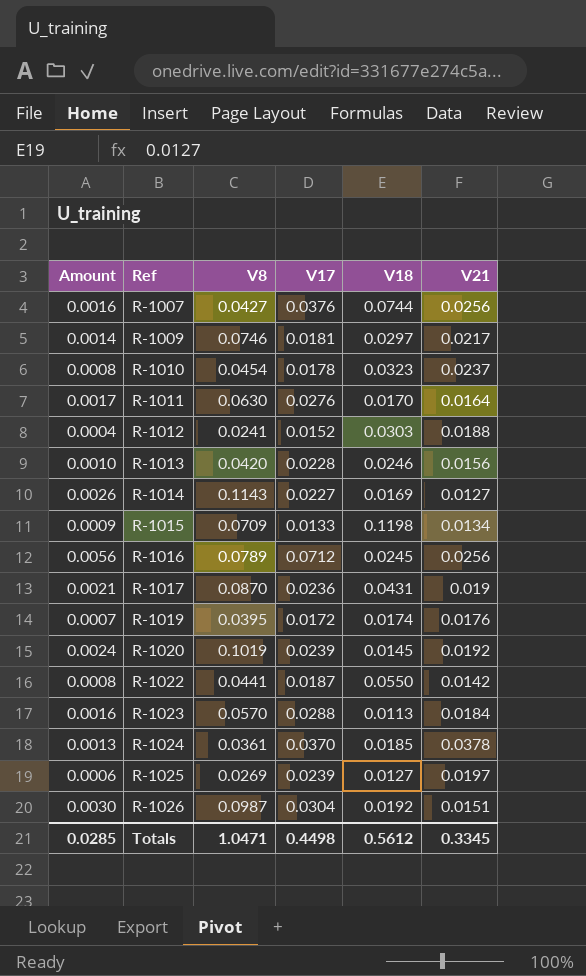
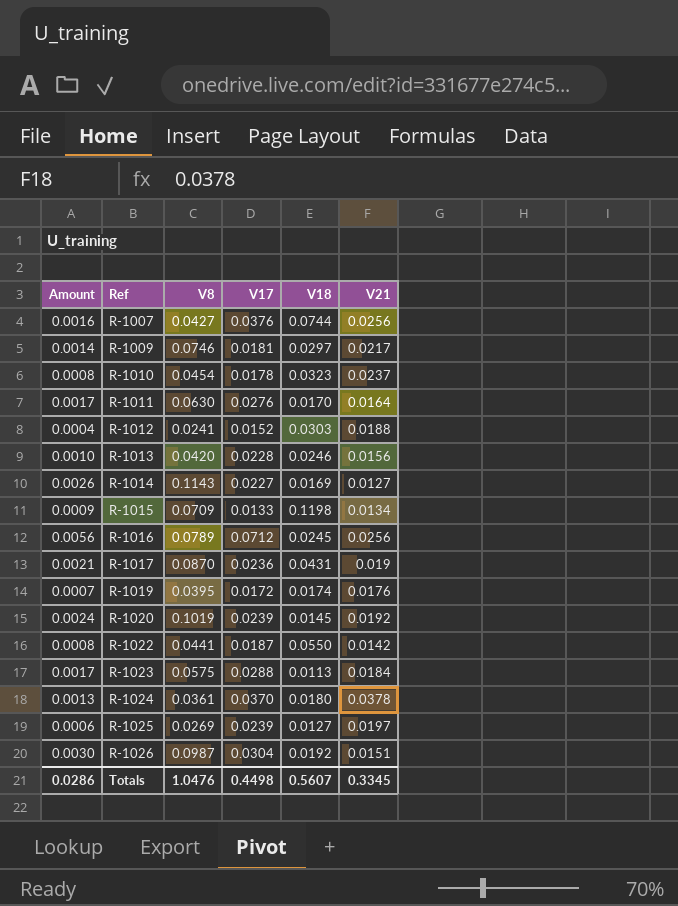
R-1023 | Amount: 0.0016 -> 0.0017
R-1023 | V8: 0.0570 -> 0.0575
R-1024 | V18: 0.0185 -> 0.0180
Totals | Amount: 0.0285 -> 0.0286
Totals | V8: 1.0471 -> 1.0476
Totals | V18: 0.5612 -> 0.5607

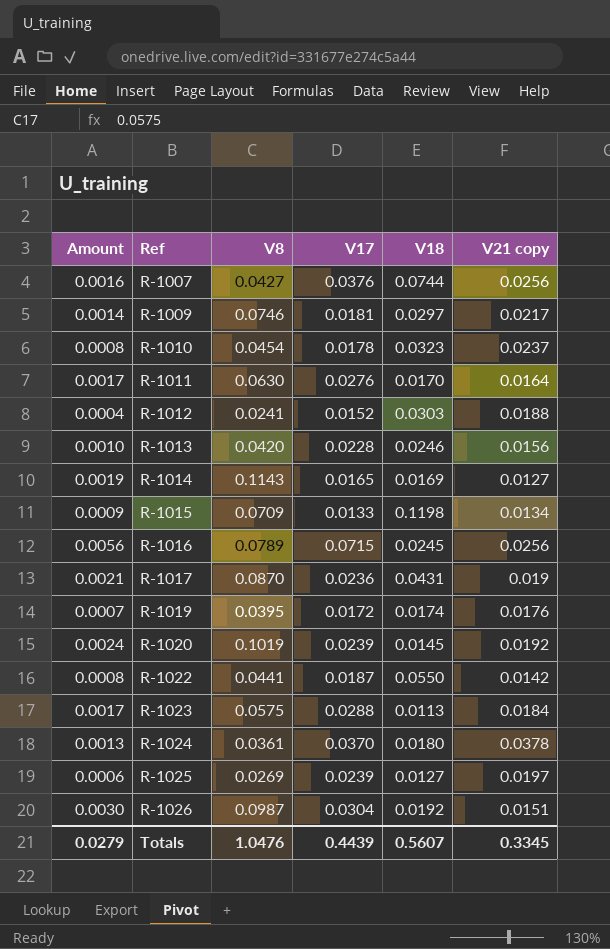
column name: V21 -> V21 copy
R-1014 | Amount: 0.0026 -> 0.0019
R-1014 | V17: 0.0227 -> 0.0165
R-1016 | V17: 0.0712 -> 0.0715
Totals | Amount: 0.0286 -> 0.0279
Totals | V17: 0.4498 -> 0.4439

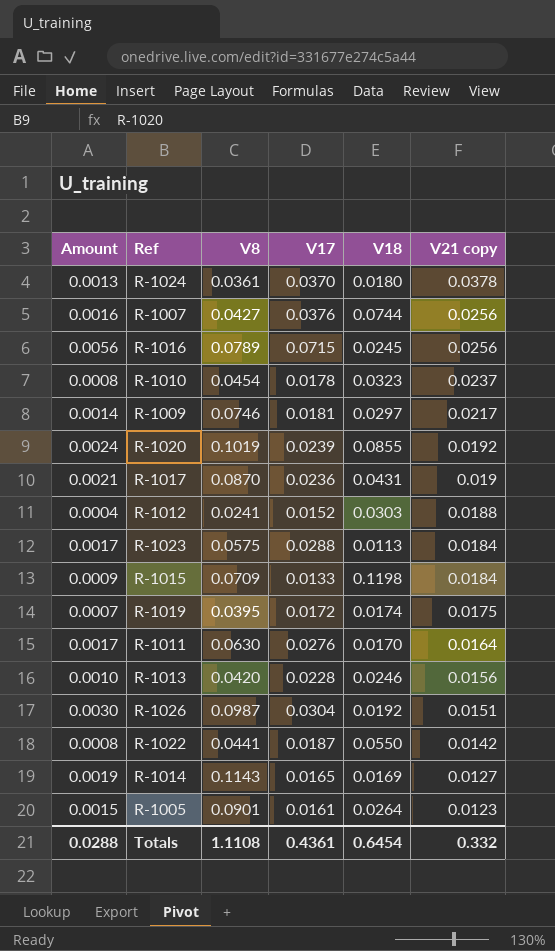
row order: Ref ascending -> V21 copy descending
row R-1025: 0.0006 | 0.0269 | 0.0239 | 0.0127 | 0.0197 -> none
R-1020 | V18: 0.0145 -> 0.0855
R-1015 | V21 copy: 0.0134 -> 0.0184
R-1019 | V21 copy: 0.0176 -> 0.0175
row R-1005: none -> 0.0015 | 0.0901 | 0.0161 | 0.0264 | 0.0123
Totals | Amount: 0.0279 -> 0.0288
Totals | V8: 1.0476 -> 1.1108
Totals | V17: 0.4439 -> 0.4361
Totals | V18: 0.5607 -> 0.6454
Totals | V21 copy: 0.3345 -> 0.332

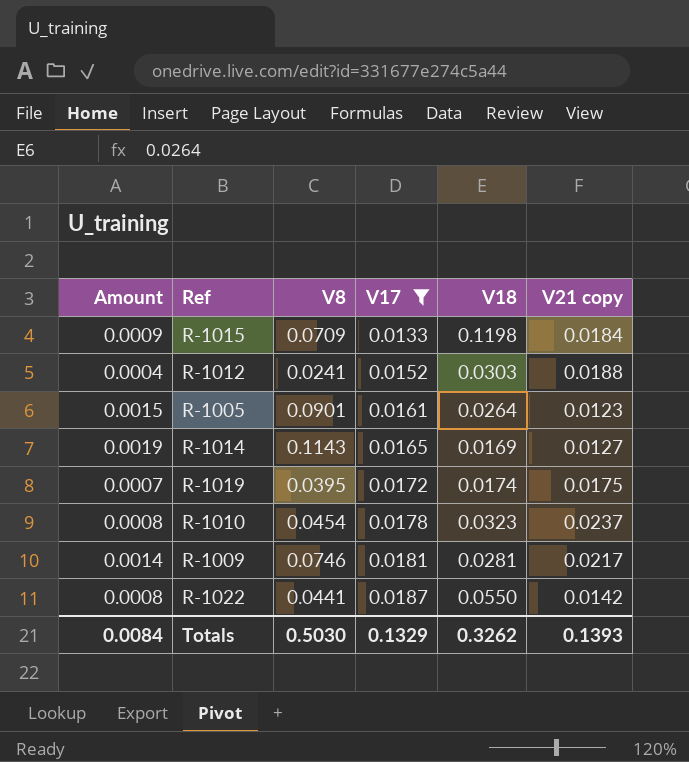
filter: none -> V17 <= 0.0187
row order: V21 copy descending -> V17 ascending
R-1009 | V18: 0.0297 -> 0.0281
Totals | Amount: 0.0288 -> 0.0084
Totals | V8: 1.1108 -> 0.5030
Totals | V17: 0.4361 -> 0.1329
Totals | V18: 0.6454 -> 0.3262
Totals | V21 copy: 0.332 -> 0.1393

